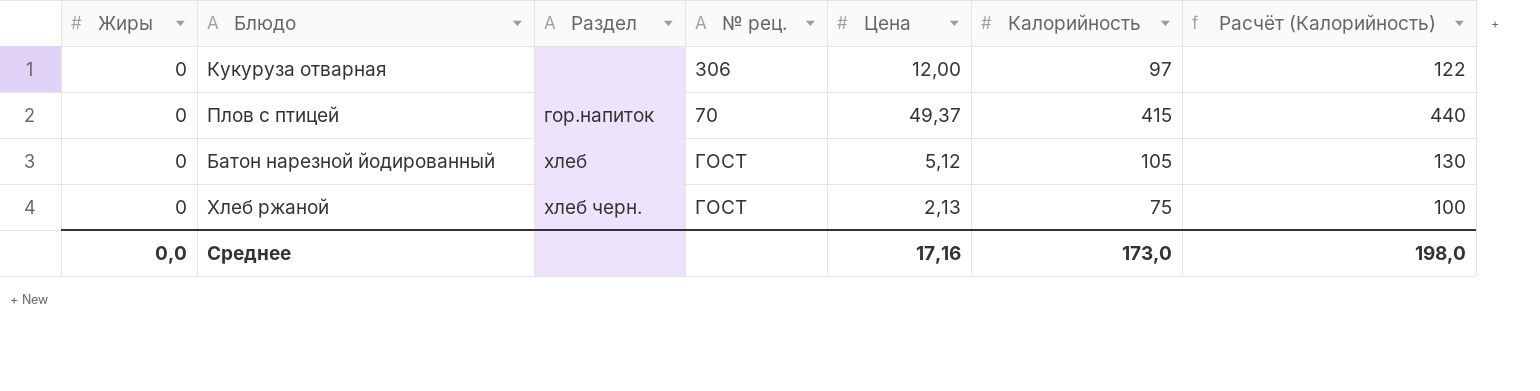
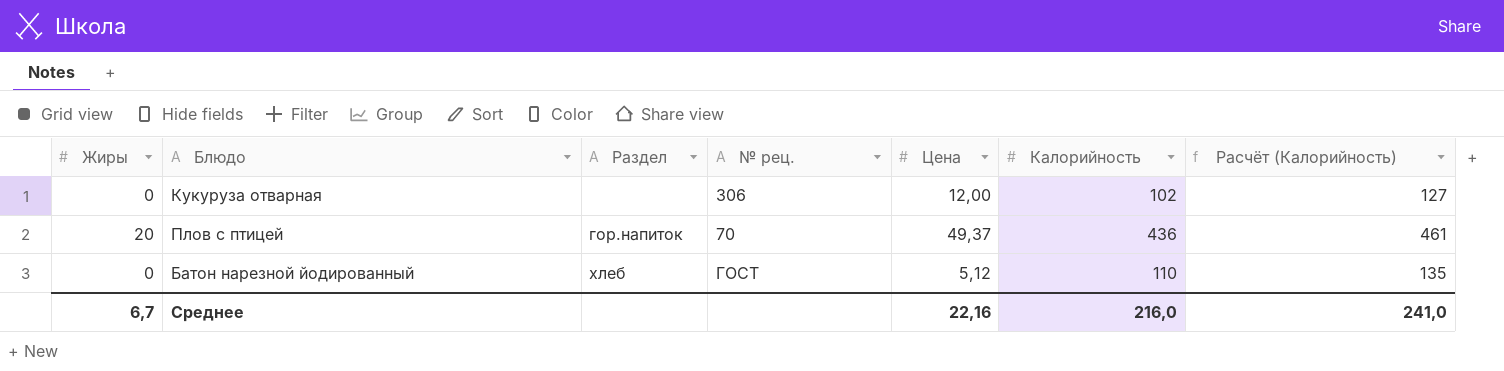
row Хлеб ржаной: 0 | хлеб черн. | ГОСТ | 2,13 | 75 | 100 -> none
Кукуруза отварная | Калорийность: 97 -> 102
Кукуруза отварная | Расчёт (Калорийность): 122 -> 127
Плов с птицей | Жиры: 0 -> 20
Плов с птицей | Калорийность: 415 -> 436
Плов с птицей | Расчёт (Калорийность): 440 -> 461
Батон нарезной йодированный | Калорийность: 105 -> 110
Батон нарезной йодированный | Расчёт (Калорийность): 130 -> 135
Среднее | Жиры: 0,0 -> 6,7
Среднее | Цена: 17,16 -> 22,16
Среднее | Калорийность: 173,0 -> 216,0
Среднее | Расчёт (Калорийность): 198,0 -> 241,0

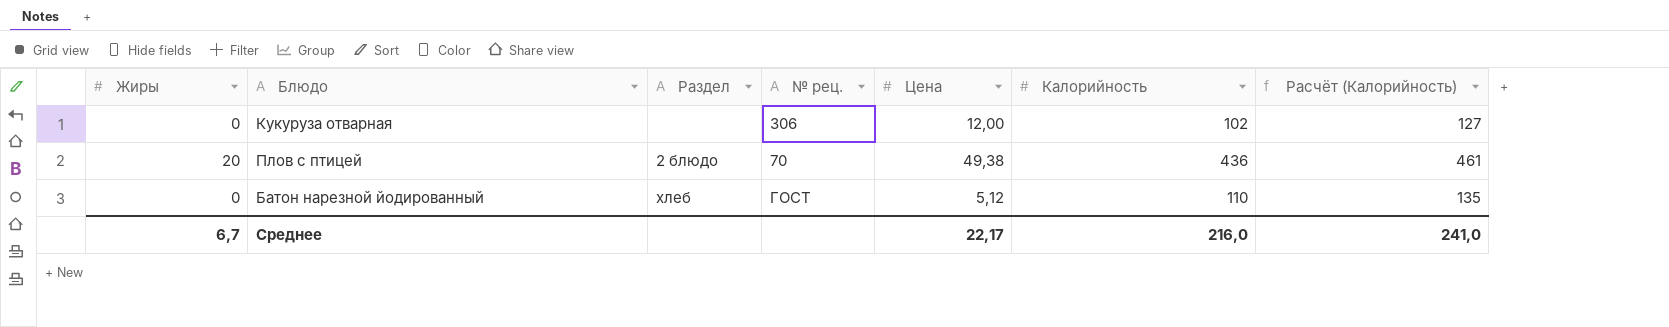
Плов с птицей | Раздел: гор.напиток -> 2 блюдо
Плов с птицей | Цена: 49,37 -> 49,38
Среднее | Цена: 22,16 -> 22,17

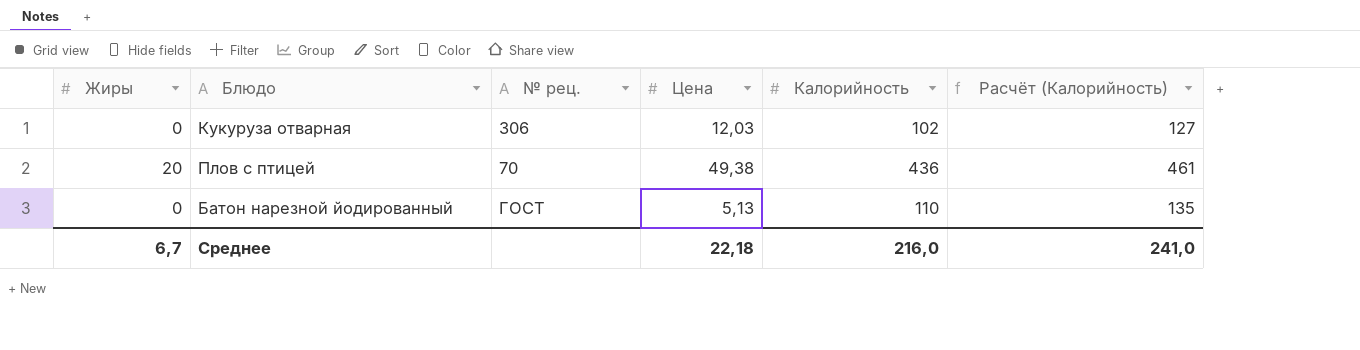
column Раздел | position: 3 -> none
Кукуруза отварная | Цена: 12,00 -> 12,03
Батон нарезной йодированный | Цена: 5,12 -> 5,13
Среднее | Цена: 22,17 -> 22,18

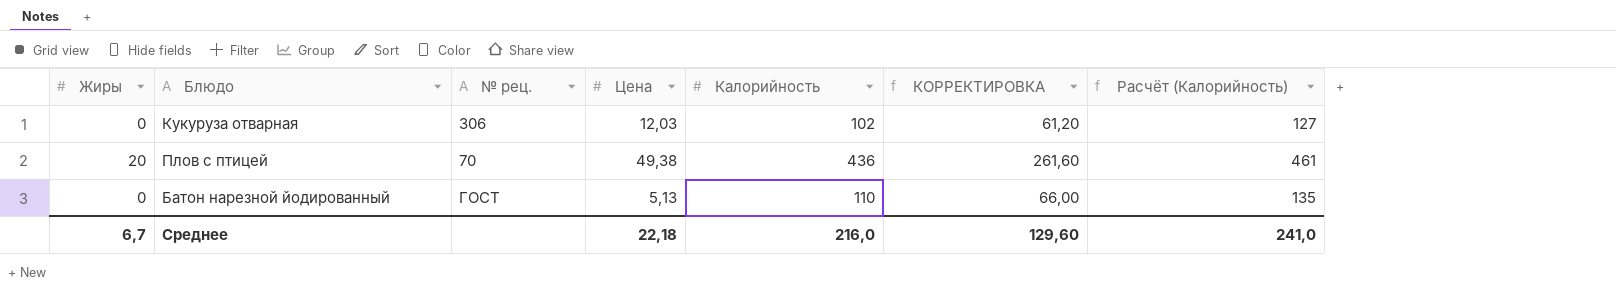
column КОРРЕКТИРОВКА | formula: none -> [Калорийность] * 0,6

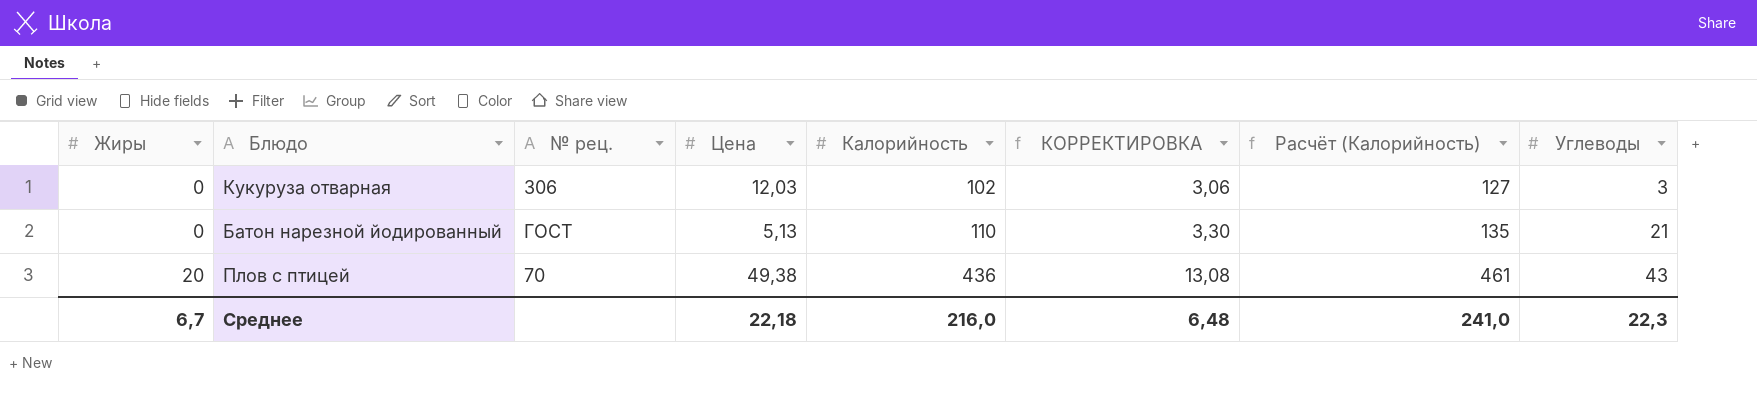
row order: none -> Жиры ascending
column КОРРЕКТИРОВКА | formula: [Калорийность] * 0,6 -> [Калорийность] * 0,03
column Углеводы | position: none -> 8
Среднее | КОРРЕКТИРОВКА: 129,60 -> 6,48

